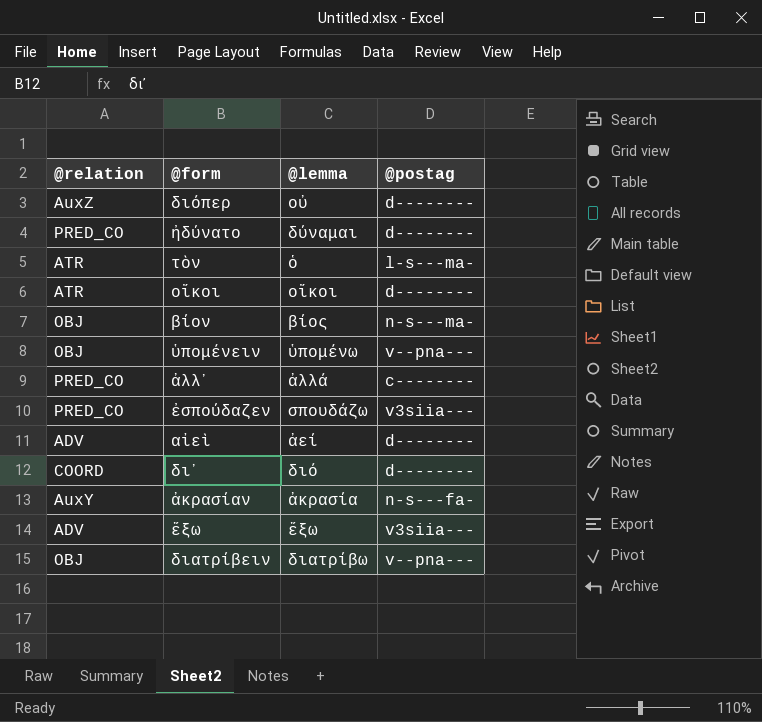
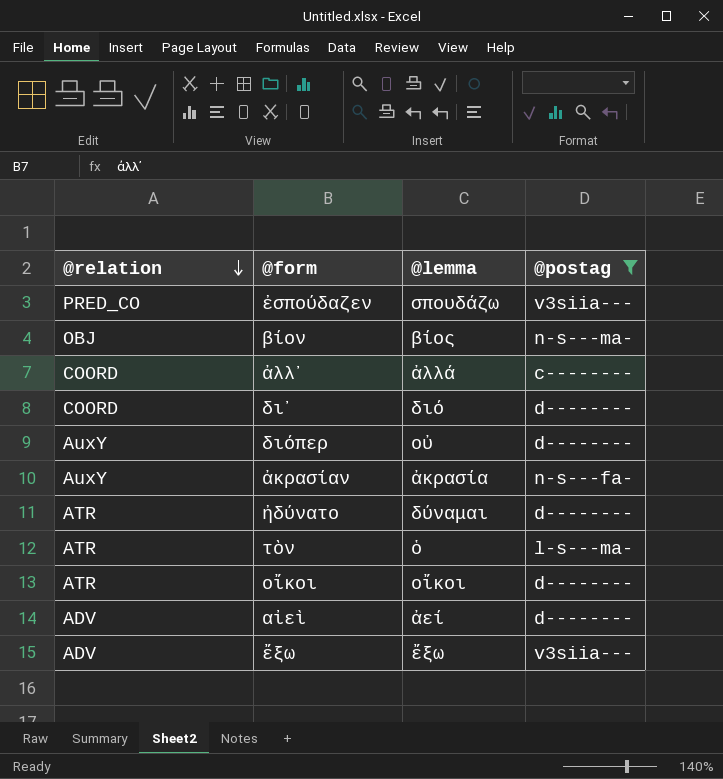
filter: none -> @postag != v--pna---
row order: none -> @relation descending
ἀλλ᾽ | @relation: PRED_CO -> COORD
διόπερ | @relation: AuxZ -> AuxY
ἠδύνατο | @relation: PRED_CO -> ATR

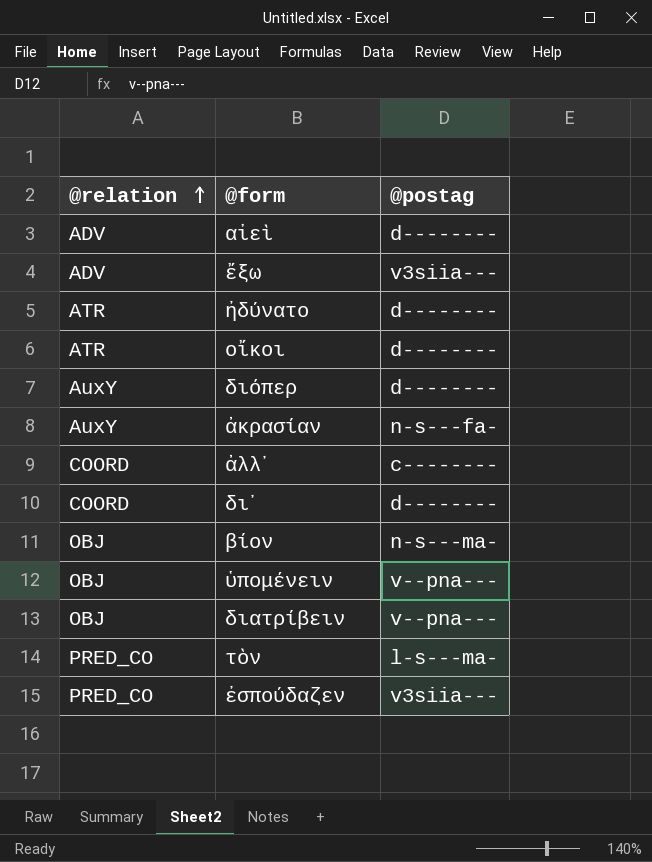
filter: @postag != v--pna--- -> none
row order: @relation descending -> @relation ascending
column @lemma | position: 3 -> none
τὸν | @relation: ATR -> PRED_CO

